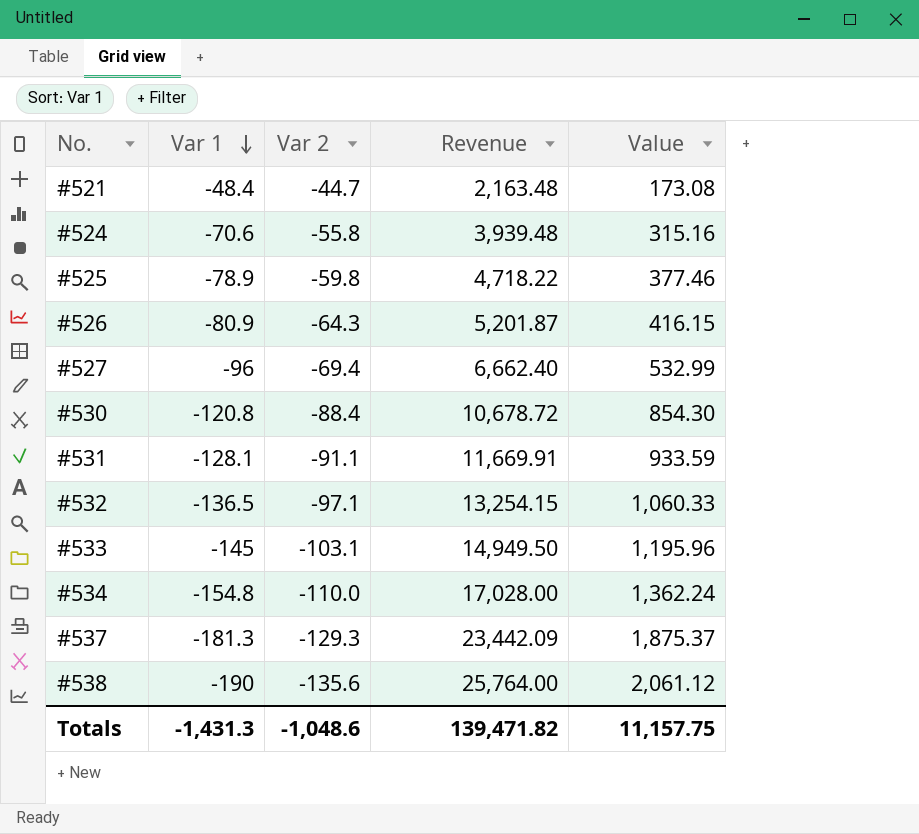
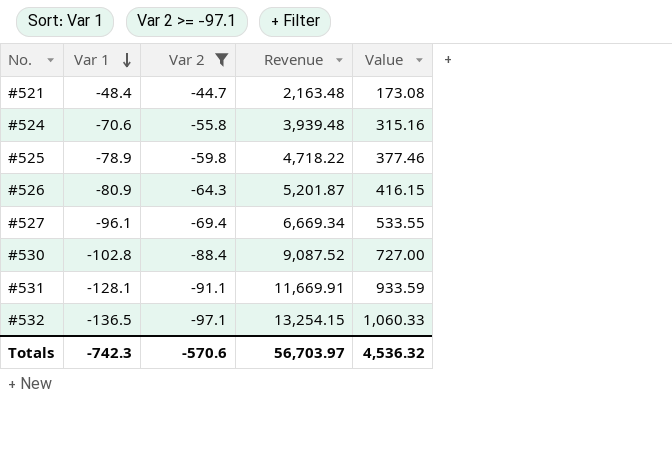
filter: none -> Var 2 >= -97.1
#527 | Var 1: -96 -> -96.1
#527 | Revenue: 6,662.40 -> 6,669.34
#527 | Value: 532.99 -> 533.55
#530 | Var 1: -120.8 -> -102.8
#530 | Revenue: 10,678.72 -> 9,087.52
#530 | Value: 854.30 -> 727.00
Totals | Var 1: -1,431.3 -> -742.3
Totals | Var 2: -1,048.6 -> -570.6
Totals | Revenue: 139,471.82 -> 56,703.97
Totals | Value: 11,157.75 -> 4,536.32

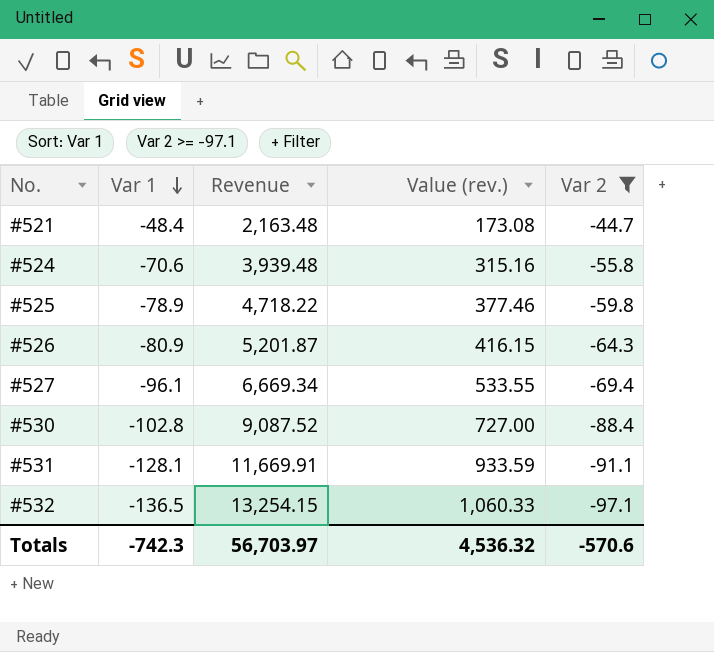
column name: Value -> Value (rev.)
column Var 2 | position: 3 -> 5

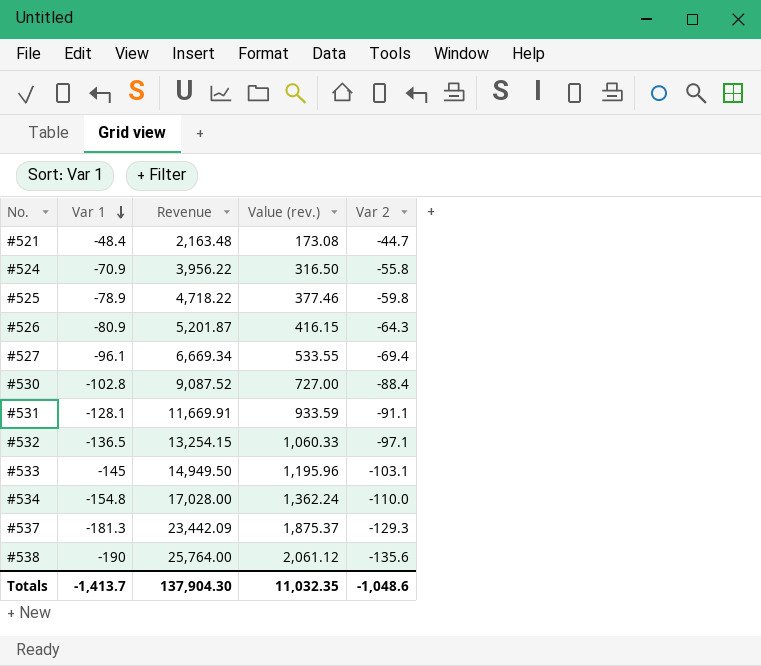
filter: Var 2 >= -97.1 -> none
#524 | Var 1: -70.6 -> -70.9
#524 | Revenue: 3,939.48 -> 3,956.22
#524 | Value (rev.): 315.16 -> 316.50
Totals | Var 1: -742.3 -> -1,413.7
Totals | Revenue: 56,703.97 -> 137,904.30
Totals | Value (rev.): 4,536.32 -> 11,032.35
Totals | Var 2: -570.6 -> -1,048.6

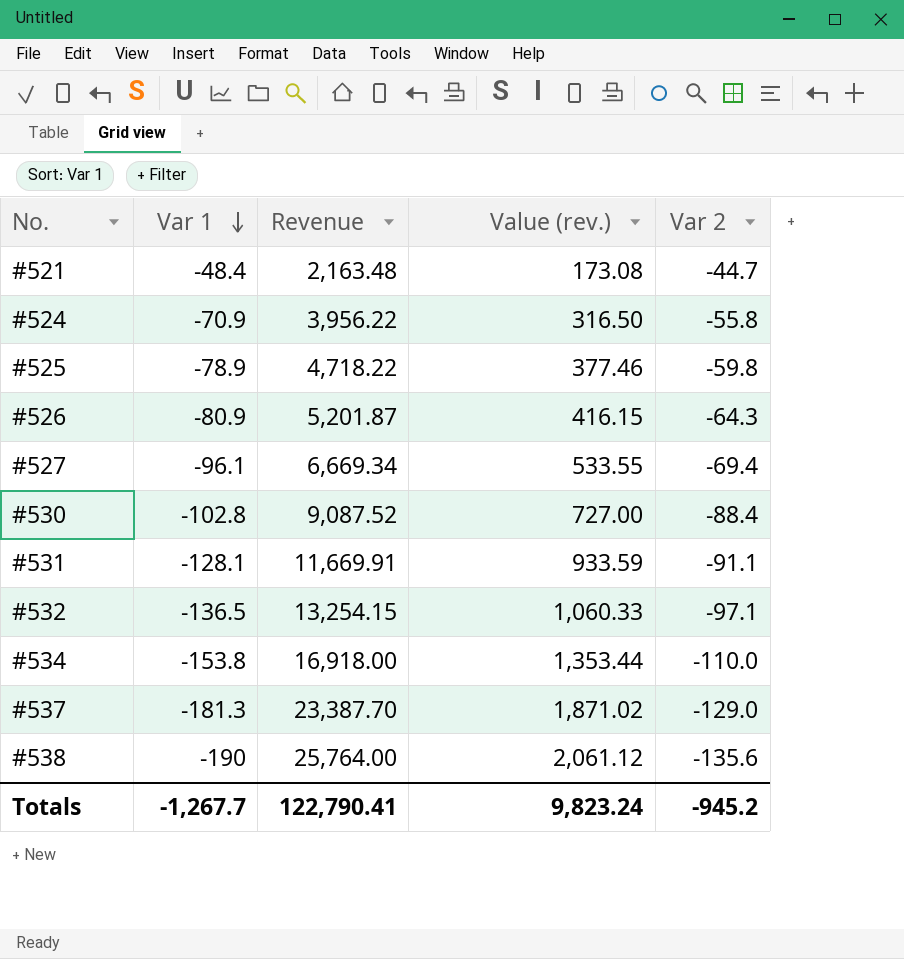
row #533: -145 | 14,949.50 | 1,195.96 | -103.1 -> none
#534 | Var 1: -154.8 -> -153.8
#534 | Revenue: 17,028.00 -> 16,918.00
#534 | Value (rev.): 1,362.24 -> 1,353.44
#537 | Revenue: 23,442.09 -> 23,387.70
#537 | Value (rev.): 1,875.37 -> 1,871.02
#537 | Var 2: -129.3 -> -129.0
Totals | Var 1: -1,413.7 -> -1,267.7
Totals | Revenue: 137,904.30 -> 122,790.41
Totals | Value (rev.): 11,032.35 -> 9,823.24
Totals | Var 2: -1,048.6 -> -945.2

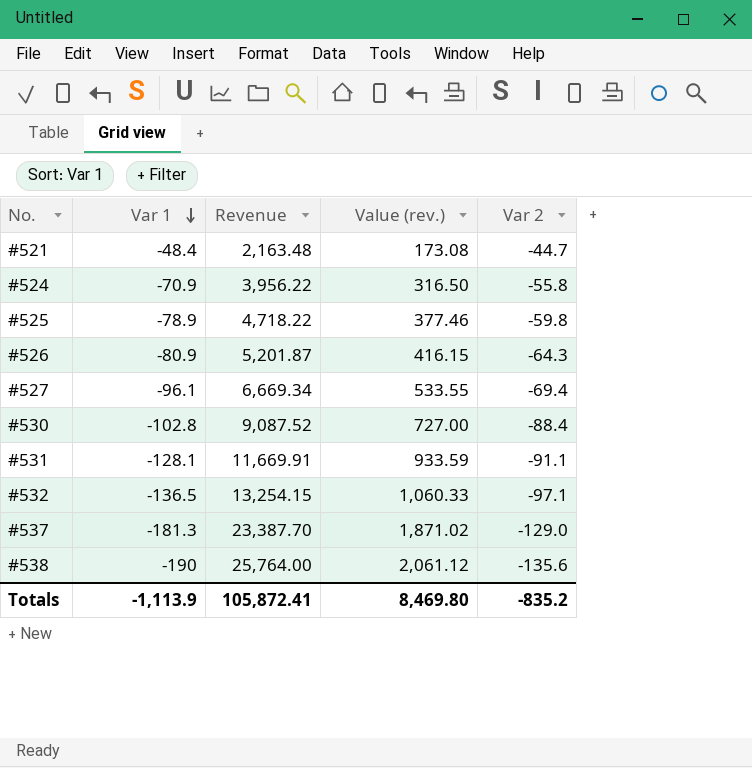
row #534: -153.8 | 16,918.00 | 1,353.44 | -110.0 -> none
Totals | Var 1: -1,267.7 -> -1,113.9
Totals | Revenue: 122,790.41 -> 105,872.41
Totals | Value (rev.): 9,823.24 -> 8,469.80
Totals | Var 2: -945.2 -> -835.2

